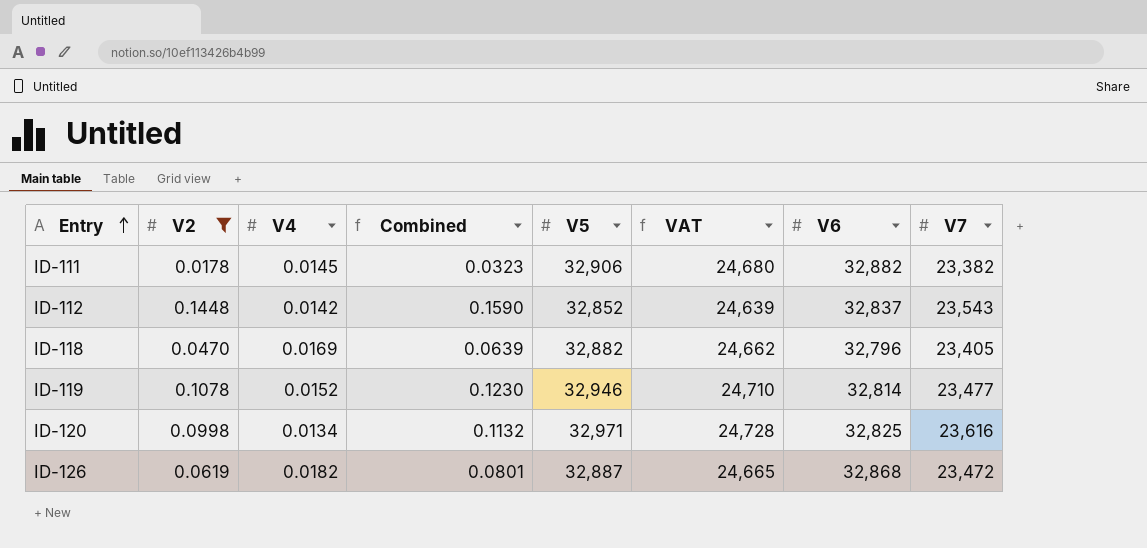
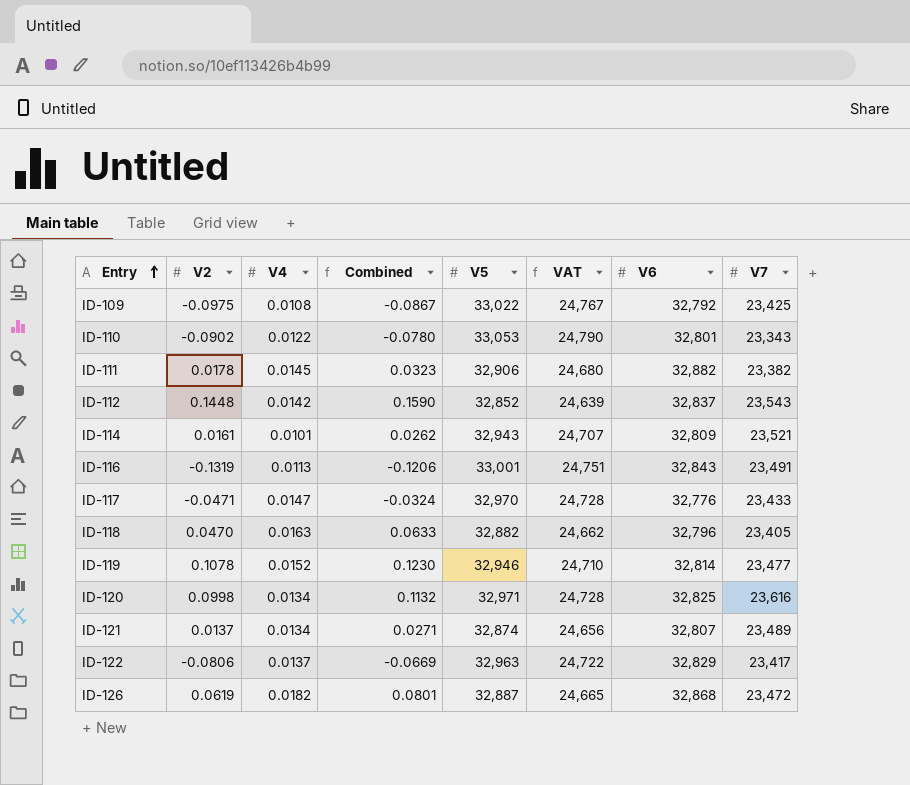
filter: V2 >= 0.0178 -> none
ID-118 | V4: 0.0169 -> 0.0163
ID-118 | Combined: 0.0639 -> 0.0633

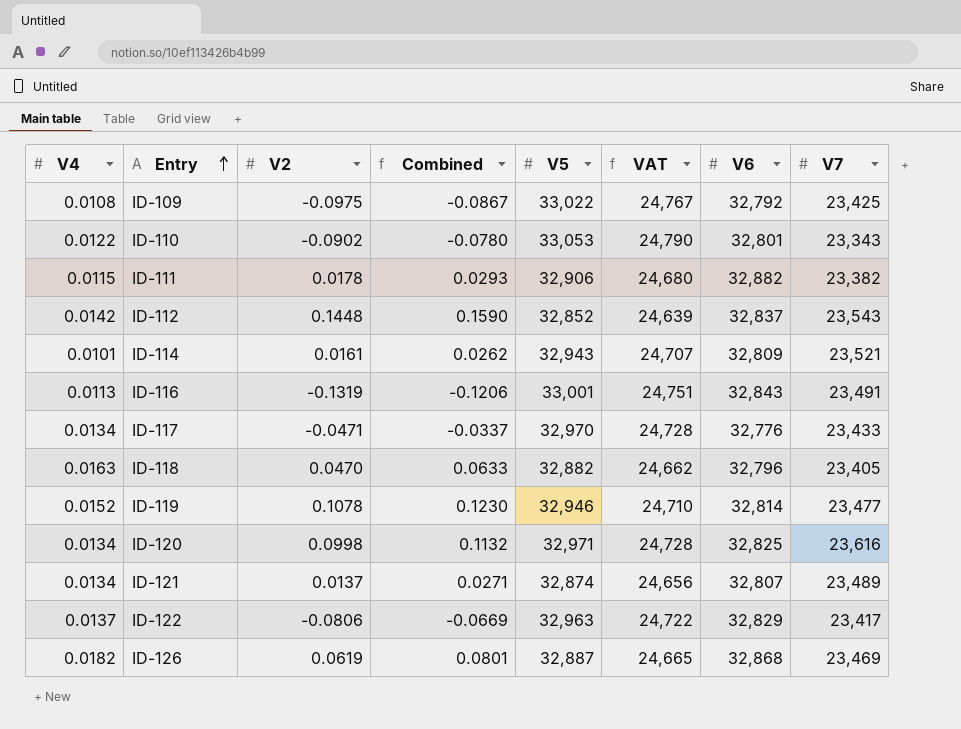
column V4 | position: 3 -> 1
ID-111 | V4: 0.0145 -> 0.0115
ID-111 | Combined: 0.0323 -> 0.0293
ID-117 | V4: 0.0147 -> 0.0134
ID-117 | Combined: -0.0324 -> -0.0337
ID-126 | V7: 23,472 -> 23,469

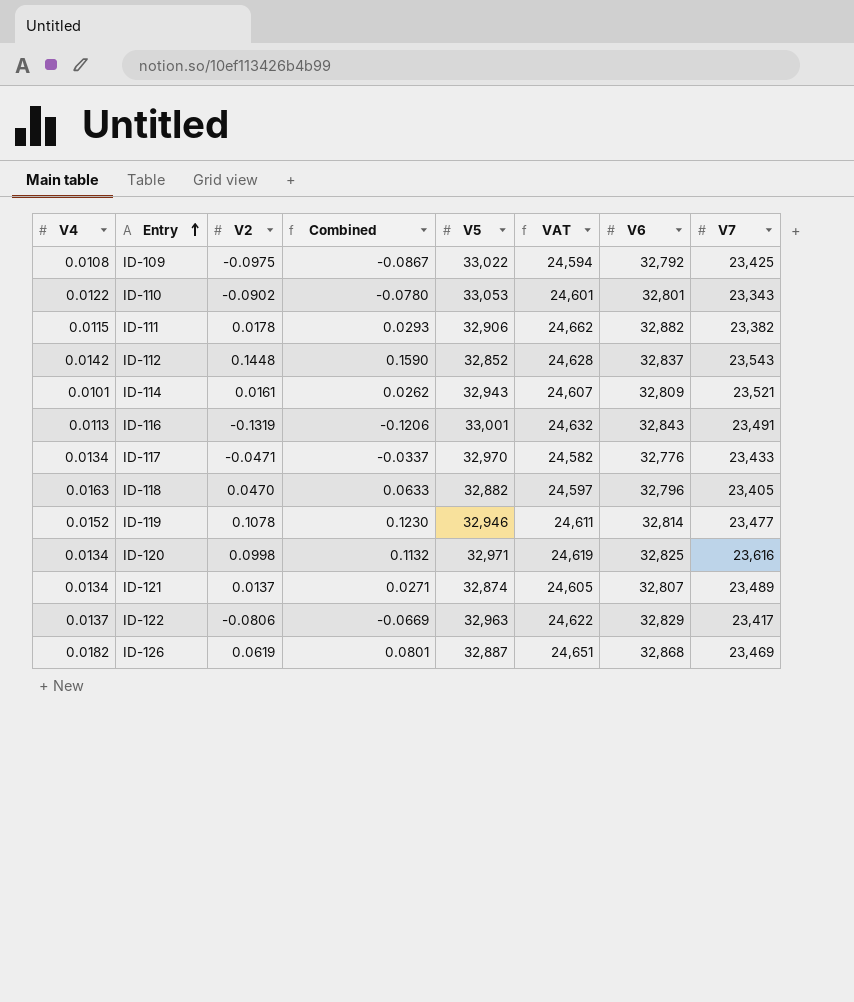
column VAT | formula: [V5] * 0.75 -> [V6] * 0.75

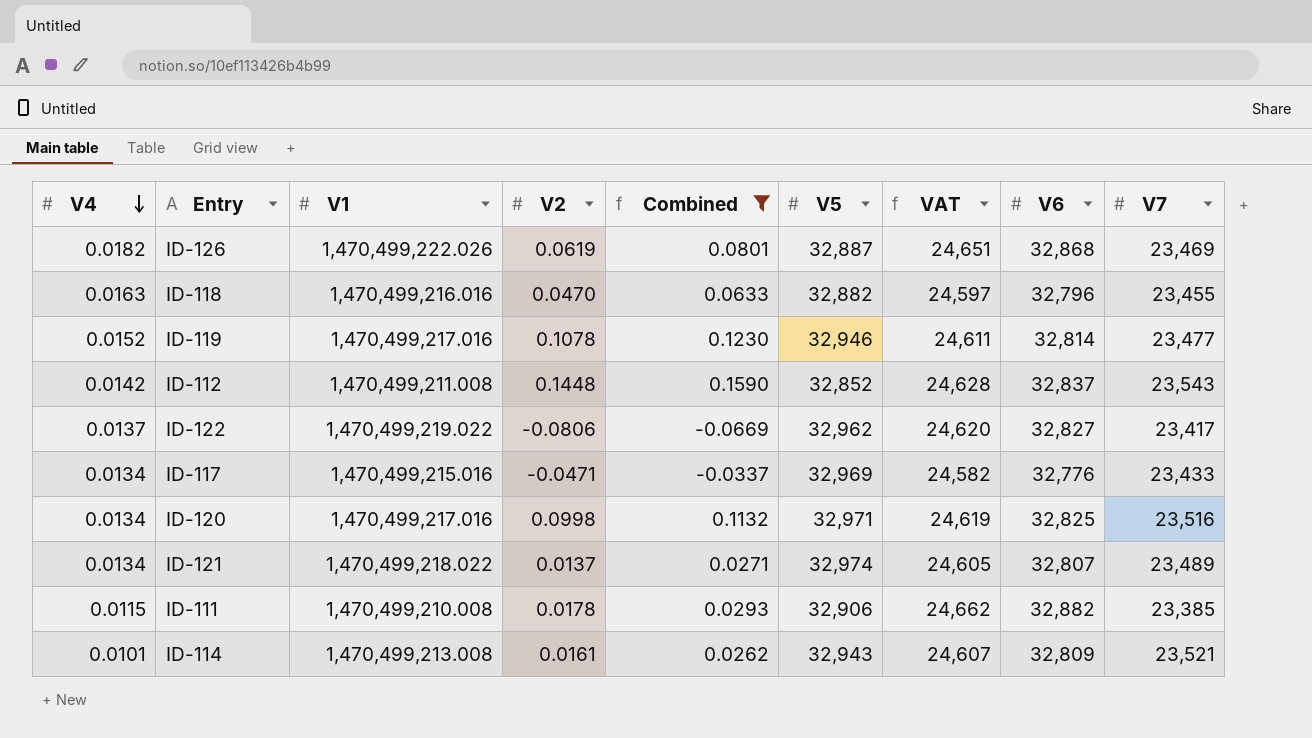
filter: none -> Combined >= -0.0669
row order: Entry ascending -> V4 descending
column V1 | position: none -> 3
ID-118 | V7: 23,405 -> 23,455
ID-122 | V5: 32,963 -> 32,962
ID-122 | VAT: 24,622 -> 24,620
ID-122 | V6: 32,829 -> 32,827
ID-117 | V5: 32,970 -> 32,969
ID-120 | V7: 23,616 -> 23,516
ID-121 | V5: 32,874 -> 32,974
ID-111 | V7: 23,382 -> 23,385

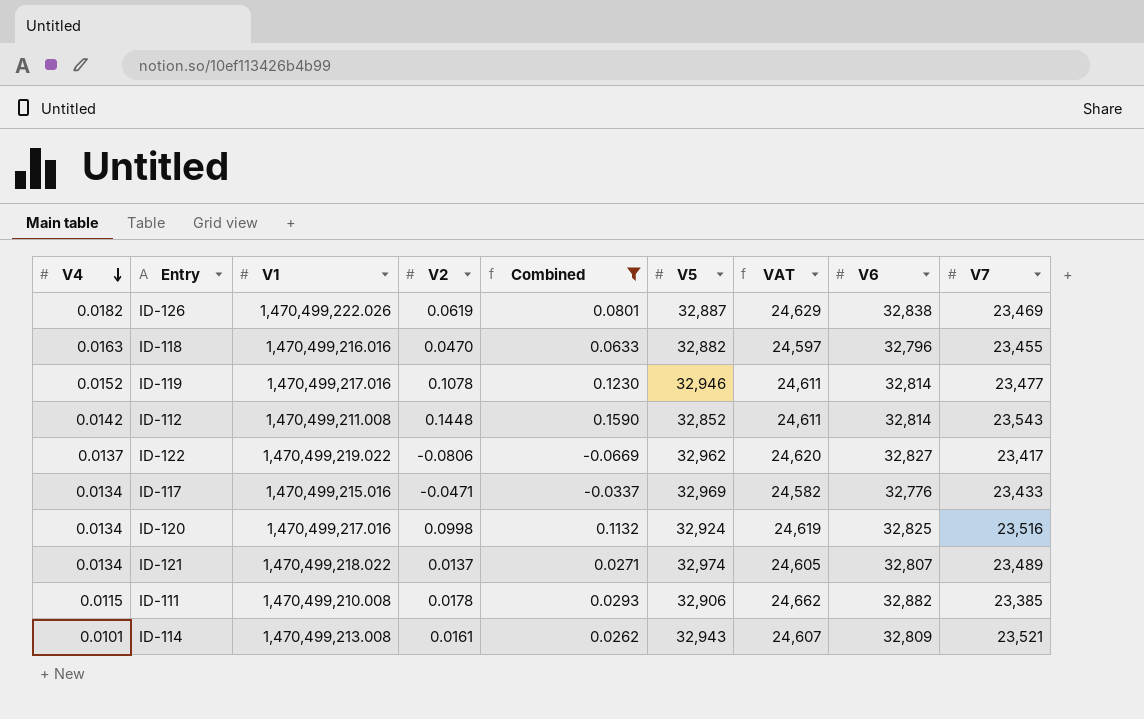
ID-126 | VAT: 24,651 -> 24,629
ID-126 | V6: 32,868 -> 32,838
ID-112 | VAT: 24,628 -> 24,611
ID-112 | V6: 32,837 -> 32,814
ID-120 | V5: 32,971 -> 32,924

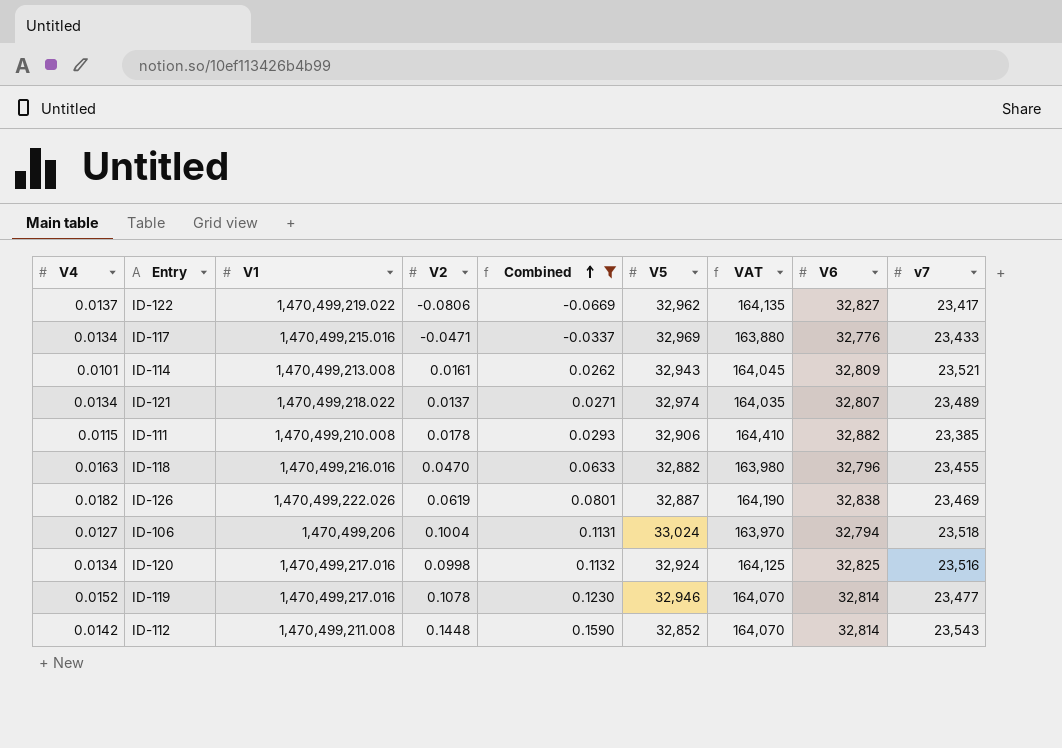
row order: V4 descending -> Combined ascending
column VAT | formula: [V6] * 0.75 -> [V6] * 5
column name: V7 -> v7
row ID-106: none -> 0.0127 | 1,470,499,206 | 0.1004 | 0.1131 | 33,024 | 163,970 | 32,794 | 23,518

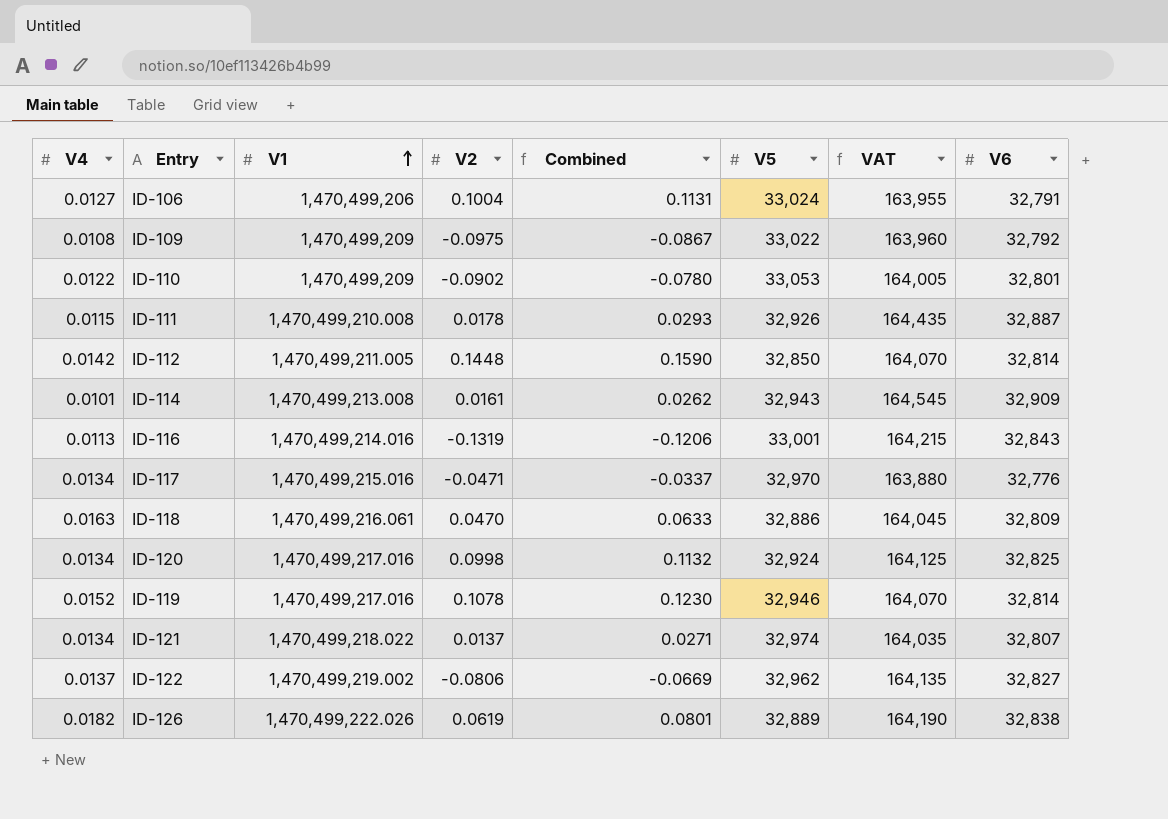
filter: Combined >= -0.0669 -> none
row order: Combined ascending -> V1 ascending
column v7 | position: 9 -> none
ID-106 | VAT: 163,970 -> 163,955
ID-106 | V6: 32,794 -> 32,791
ID-111 | V5: 32,906 -> 32,926
ID-111 | VAT: 164,410 -> 164,435
ID-111 | V6: 32,882 -> 32,887
ID-112 | V1: 1,470,499,211.008 -> 1,470,499,211.005
ID-112 | V5: 32,852 -> 32,850
ID-114 | VAT: 164,045 -> 164,545
ID-114 | V6: 32,809 -> 32,909
ID-117 | V5: 32,969 -> 32,970
ID-118 | V1: 1,470,499,216.016 -> 1,470,499,216.061
ID-118 | V5: 32,882 -> 32,886
ID-118 | VAT: 163,980 -> 164,045
ID-118 | V6: 32,796 -> 32,809
ID-122 | V1: 1,470,499,219.022 -> 1,470,499,219.002
ID-126 | V5: 32,887 -> 32,889

